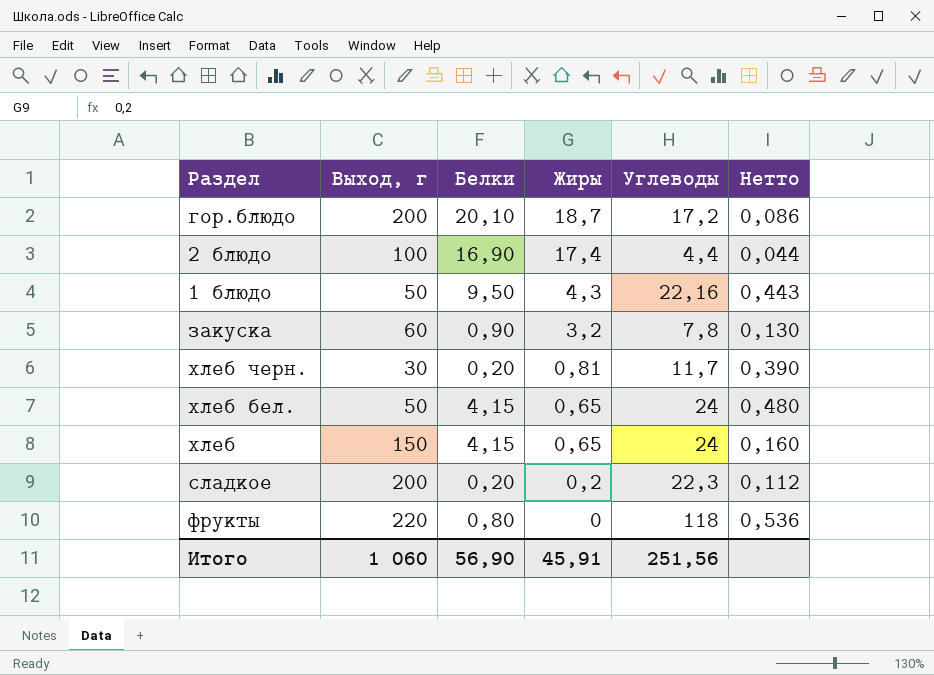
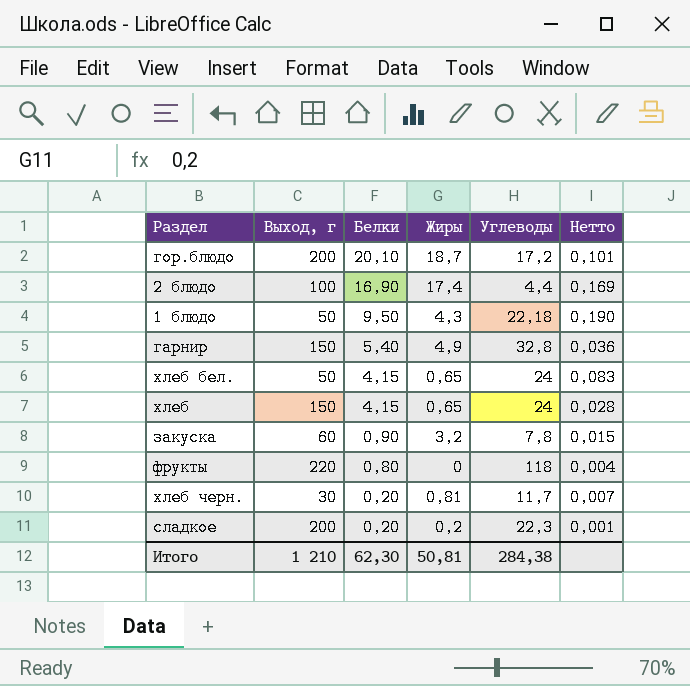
row order: Жиры descending -> Белки descending
column Нетто | formula: [Углеводы] / [Выход, г] -> [Белки] / [Выход, г]
1 блюдо | Углеводы: 22,16 -> 22,18
row гарнир: none -> 150 | 5,40 | 4,9 | 32,8 | 0,036
Итого | Выход, г: 1 060 -> 1 210
Итого | Белки: 56,90 -> 62,30
Итого | Жиры: 45,91 -> 50,81
Итого | Углеводы: 251,56 -> 284,38

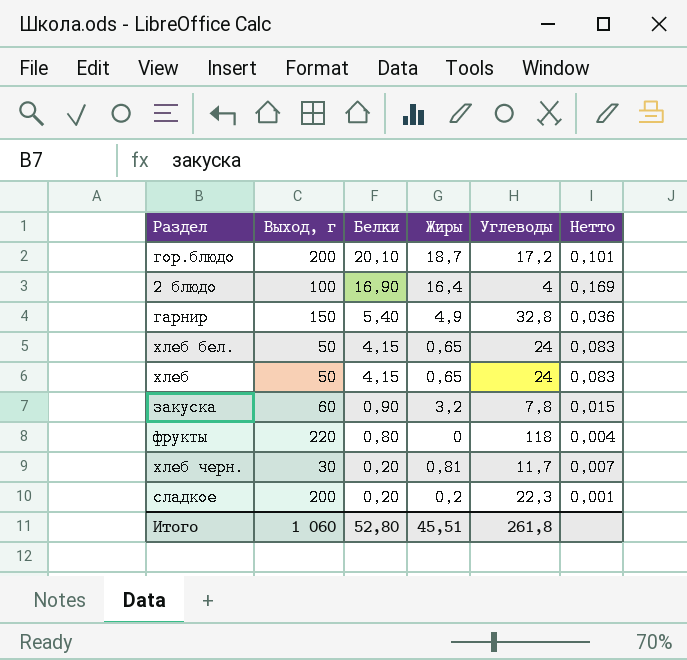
row 1 блюдо: 50 | 9,50 | 4,3 | 22,18 | 0,190 -> none
2 блюдо | Жиры: 17,4 -> 16,4
2 блюдо | Углеводы: 4,4 -> 4
хлеб | Выход, г: 150 -> 50
хлеб | Нетто: 0,028 -> 0,083
Итого | Выход, г: 1 210 -> 1 060
Итого | Белки: 62,30 -> 52,80
Итого | Жиры: 50,81 -> 45,51
Итого | Углеводы: 284,38 -> 261,8

